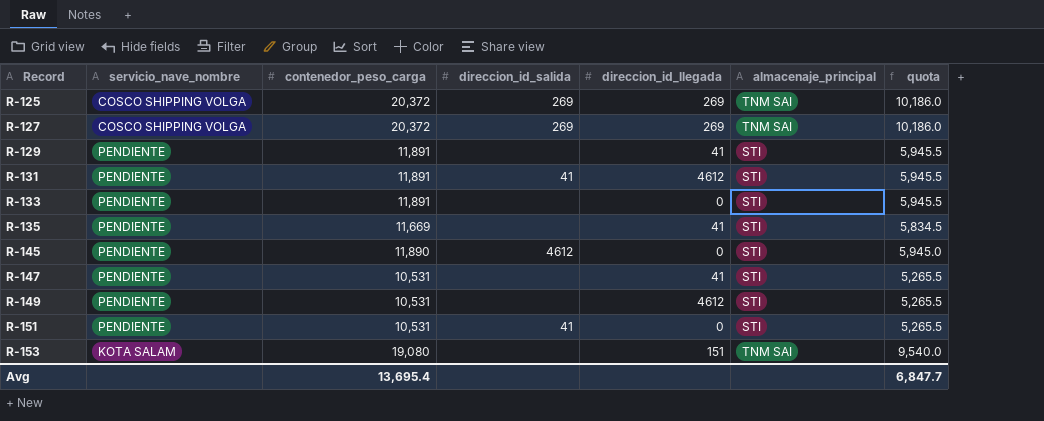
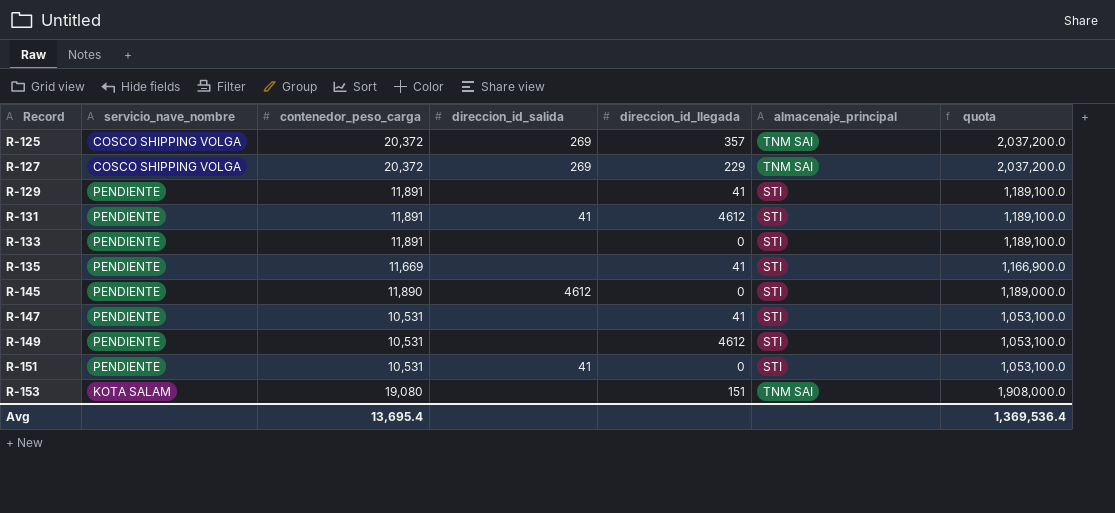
column quota | formula: [contenedor_peso_carga] * 0.5 -> [contenedor_peso_carga] * 100
R-125 | direccion_id_llegada: 269 -> 357
R-127 | direccion_id_llegada: 269 -> 229
Avg | quota: 6,847.7 -> 1,369,536.4

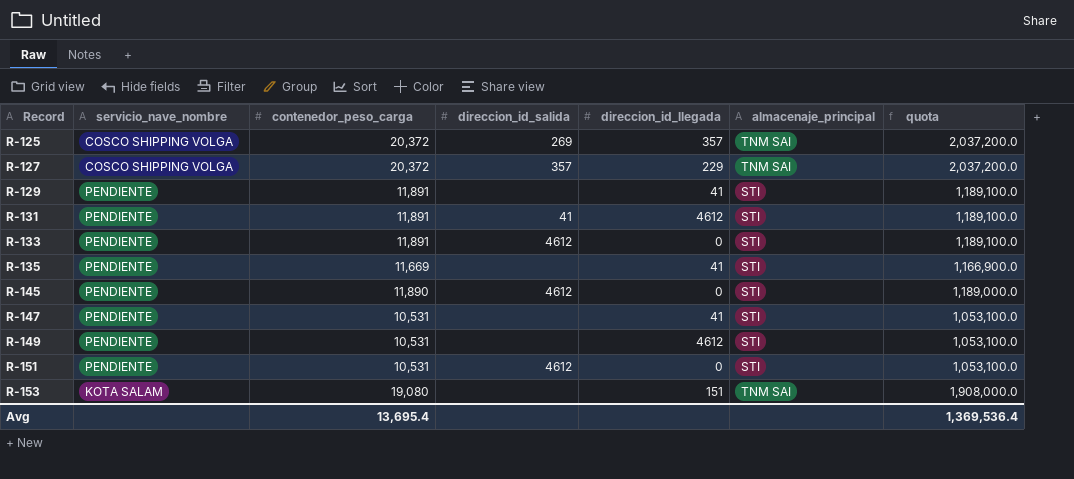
R-127 | direccion_id_salida: 269 -> 357
R-133 | direccion_id_salida: none -> 4612
R-151 | direccion_id_salida: 41 -> 4612

